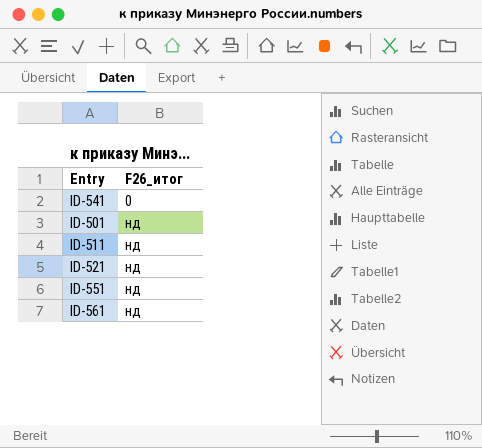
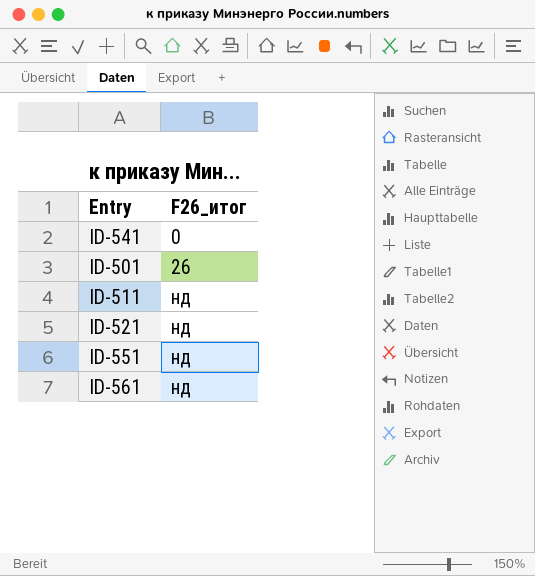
ID-501 | F26_итог: нд -> 26

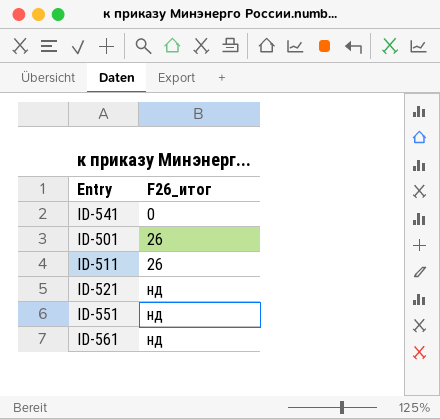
ID-511 | F26_итог: нд -> 26

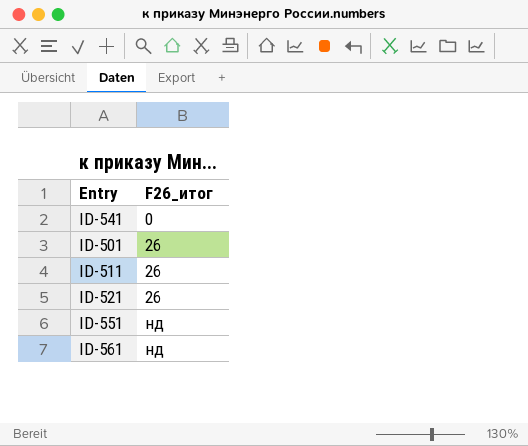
ID-521 | F26_итог: нд -> 26

